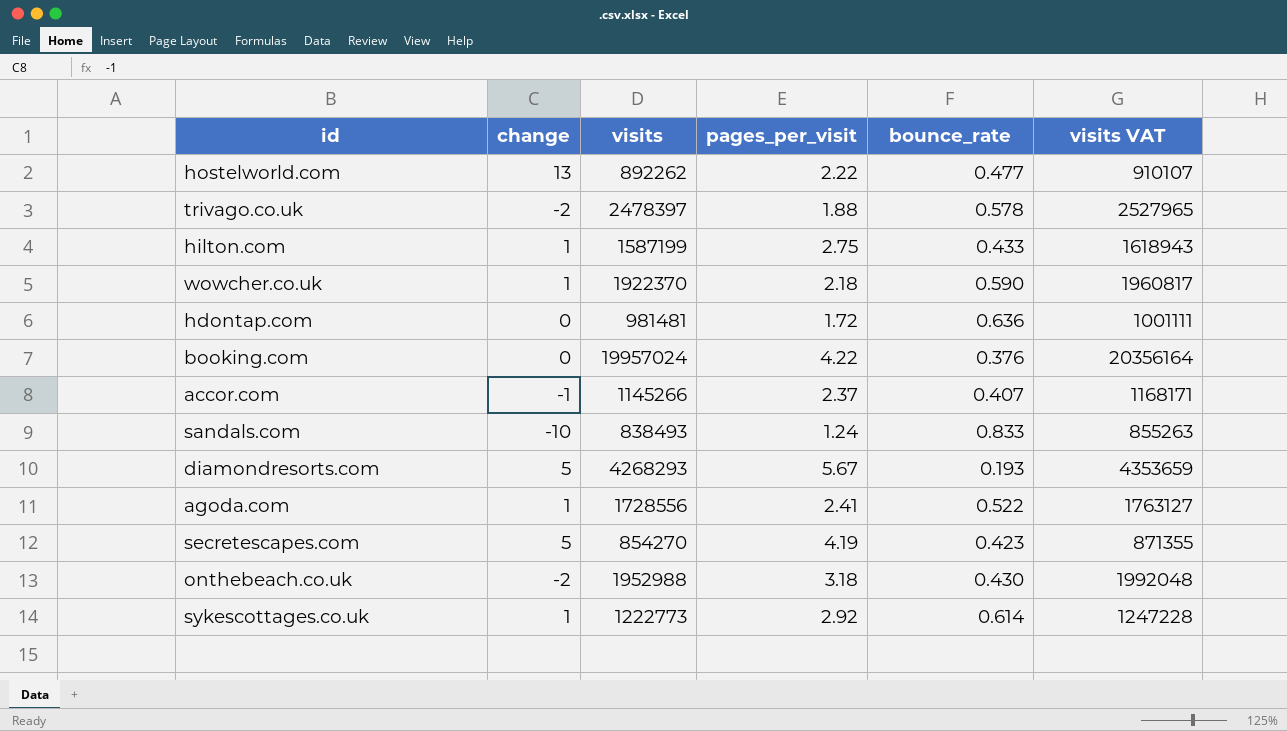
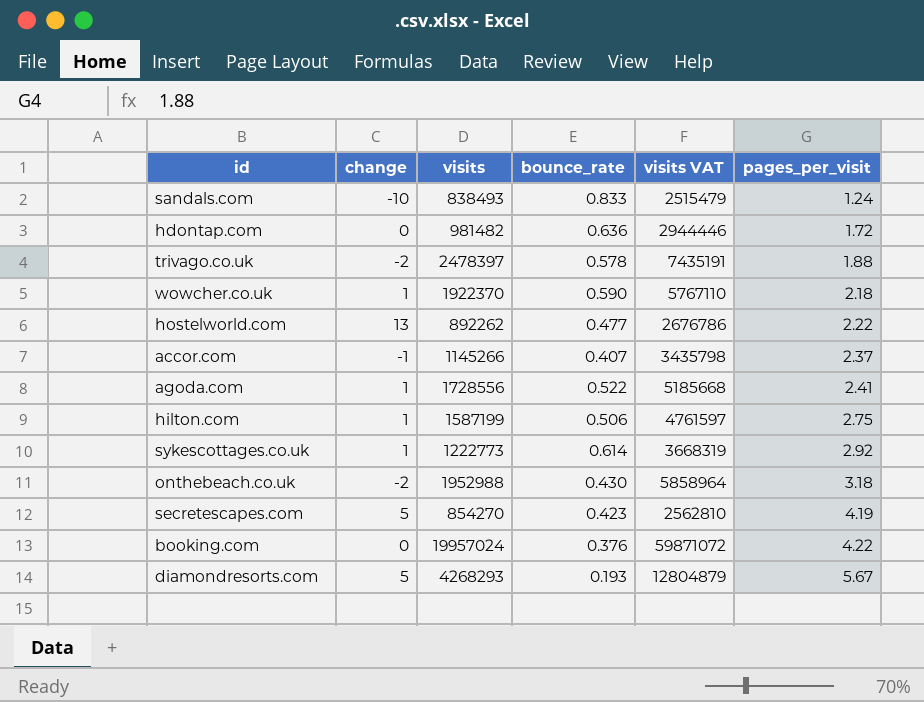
row order: none -> pages_per_visit ascending
column visits VAT | formula: [visits] * 1.02 -> [visits] * 3
column pages_per_visit | position: 4 -> 6
hdontap.com | visits: 981481 -> 981482
hilton.com | bounce_rate: 0.433 -> 0.506

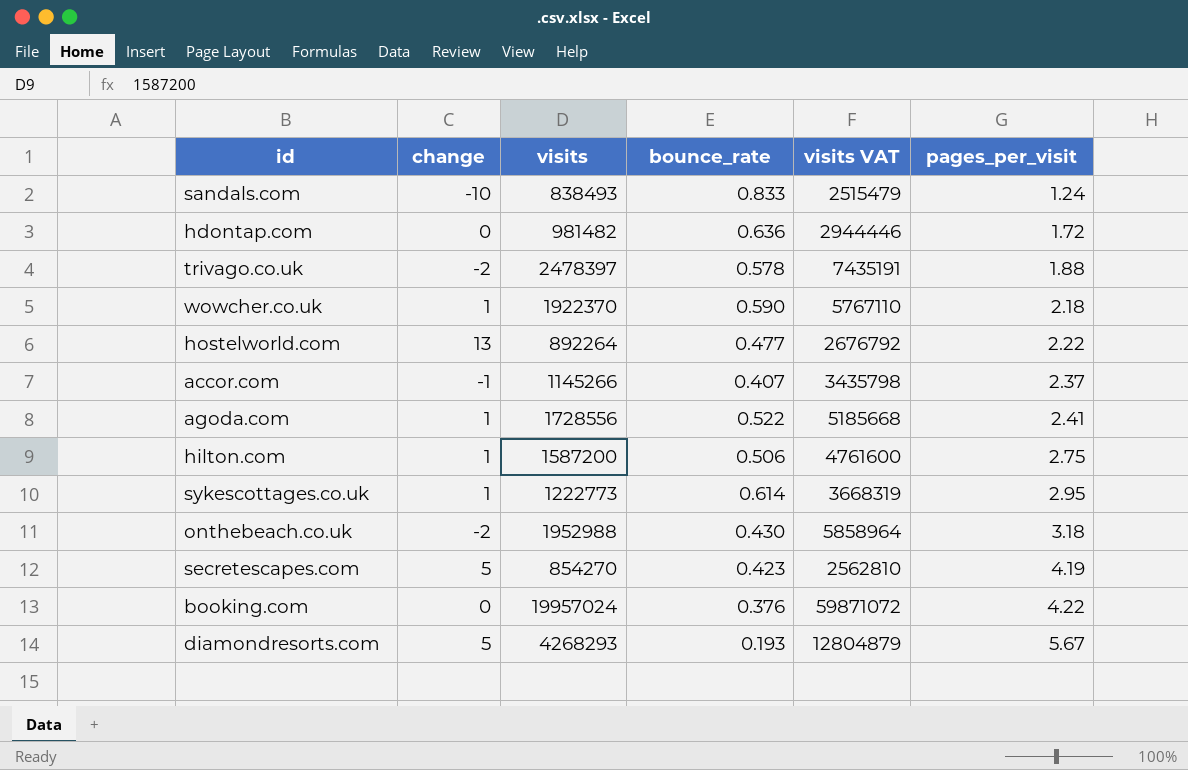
hostelworld.com | visits: 892262 -> 892264
hostelworld.com | visits VAT: 2676786 -> 2676792
hilton.com | visits: 1587199 -> 1587200
hilton.com | visits VAT: 4761597 -> 4761600
sykescottages.co.uk | pages_per_visit: 2.92 -> 2.95

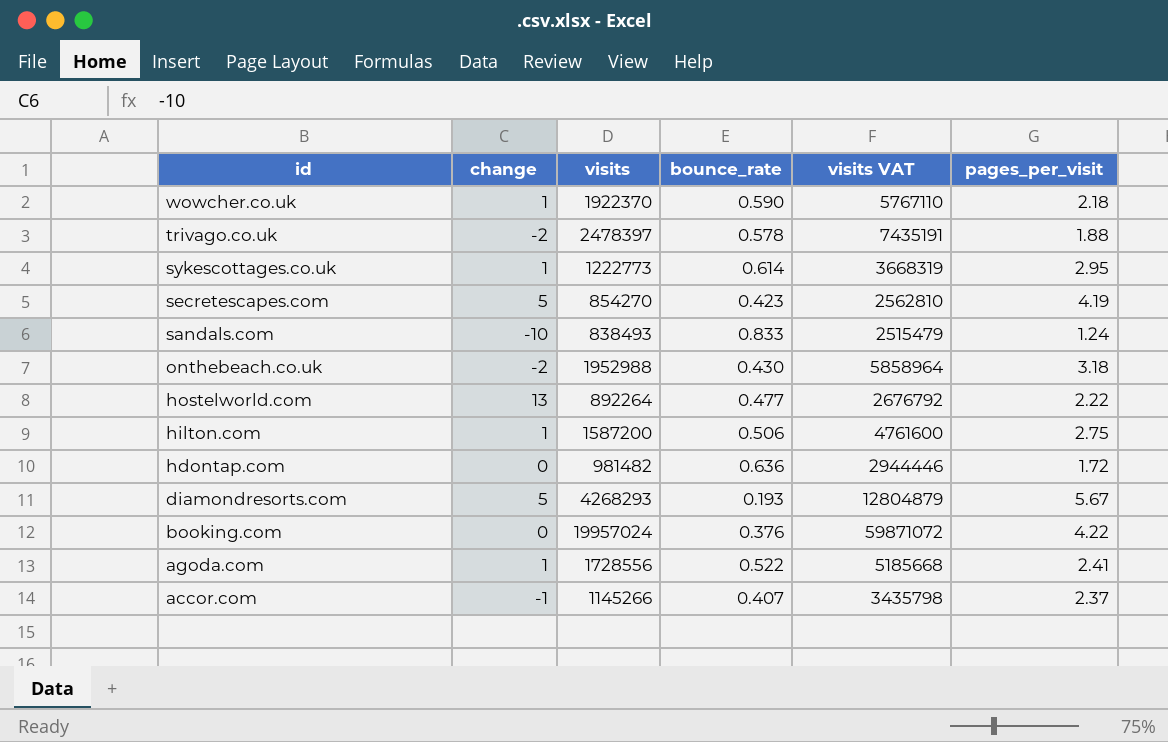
row order: pages_per_visit ascending -> id descending

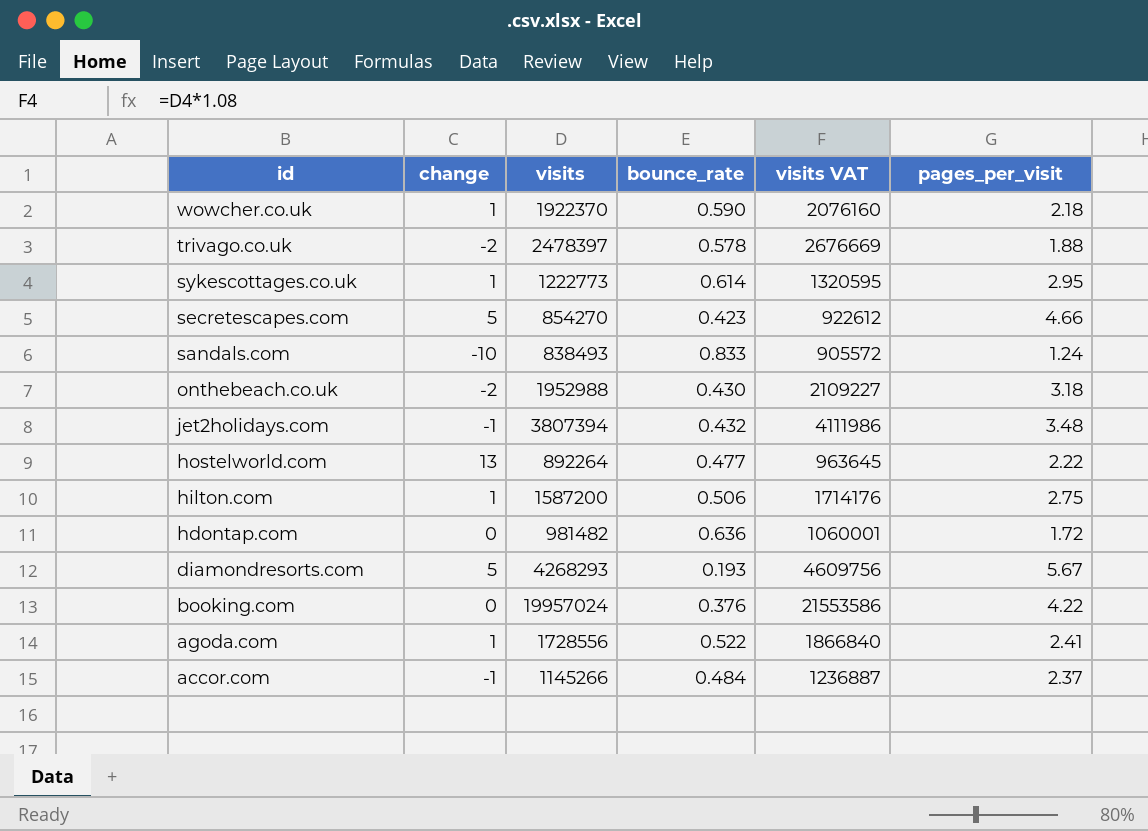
column visits VAT | formula: [visits] * 3 -> [visits] * 1.08
secretescapes.com | pages_per_visit: 4.19 -> 4.66
row jet2holidays.com: none -> -1 | 3807394 | 0.432 | 4111986 | 3.48
accor.com | bounce_rate: 0.407 -> 0.484

